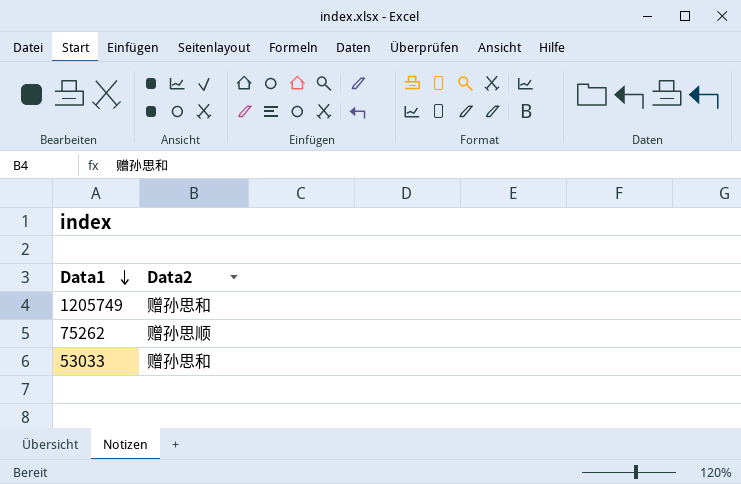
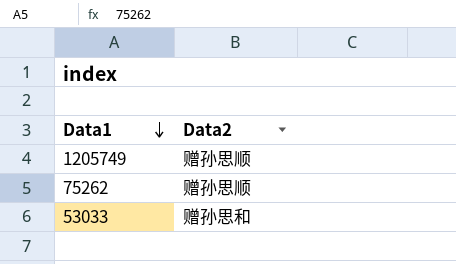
1205749 | Data2: 赠孙思和 -> 赠孙思顺

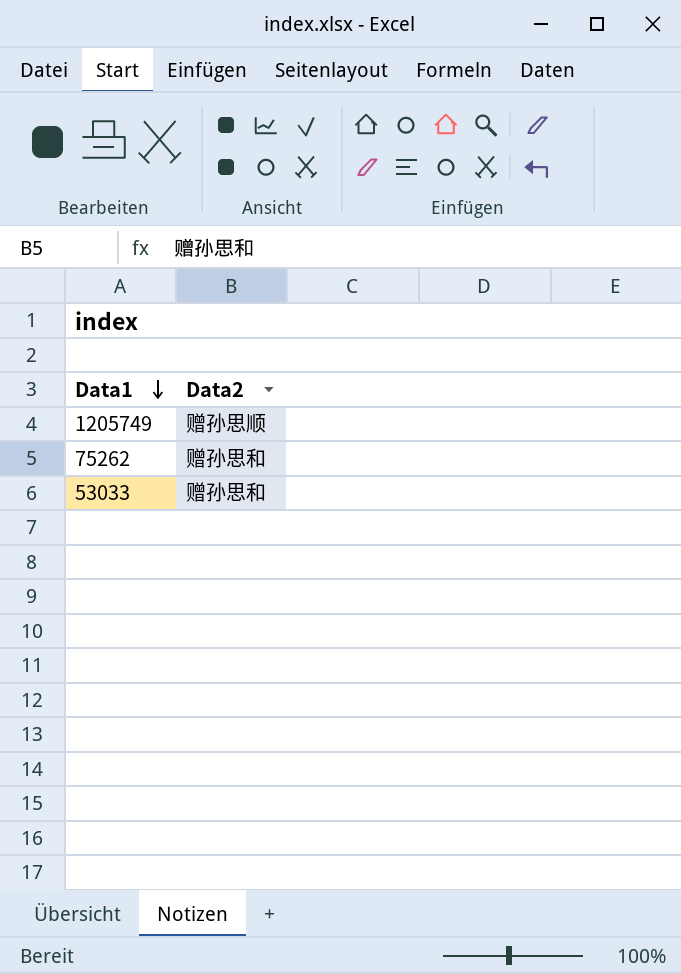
75262 | Data2: 赠孙思顺 -> 赠孙思和

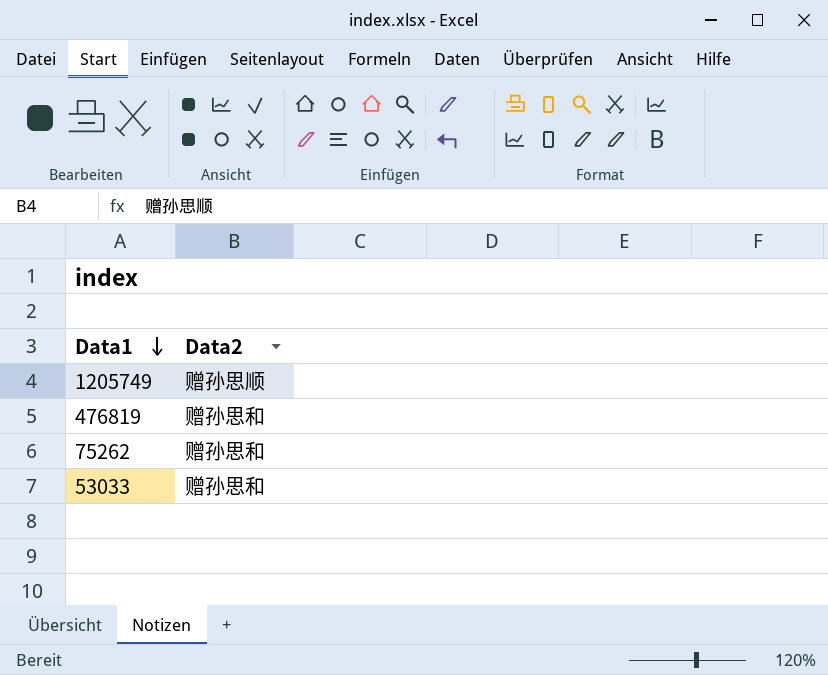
row 476819: none -> 赠孙思和

